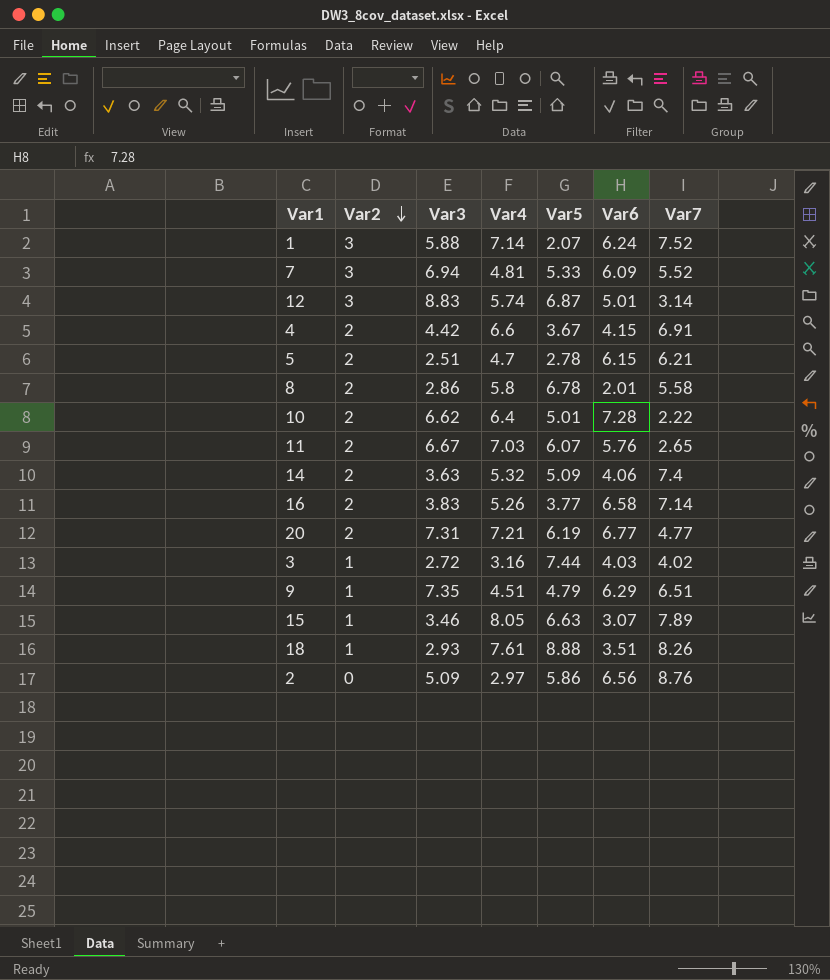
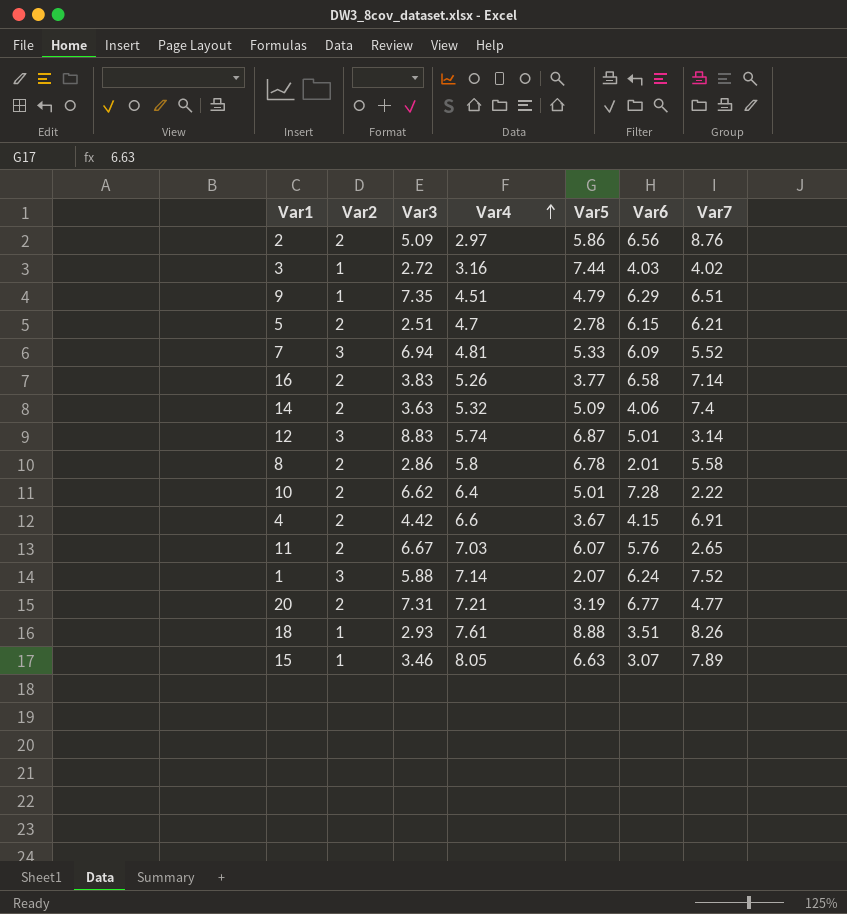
row order: Var2 descending -> Var4 ascending
2 | Var2: 0 -> 2
20 | Var5: 6.19 -> 3.19

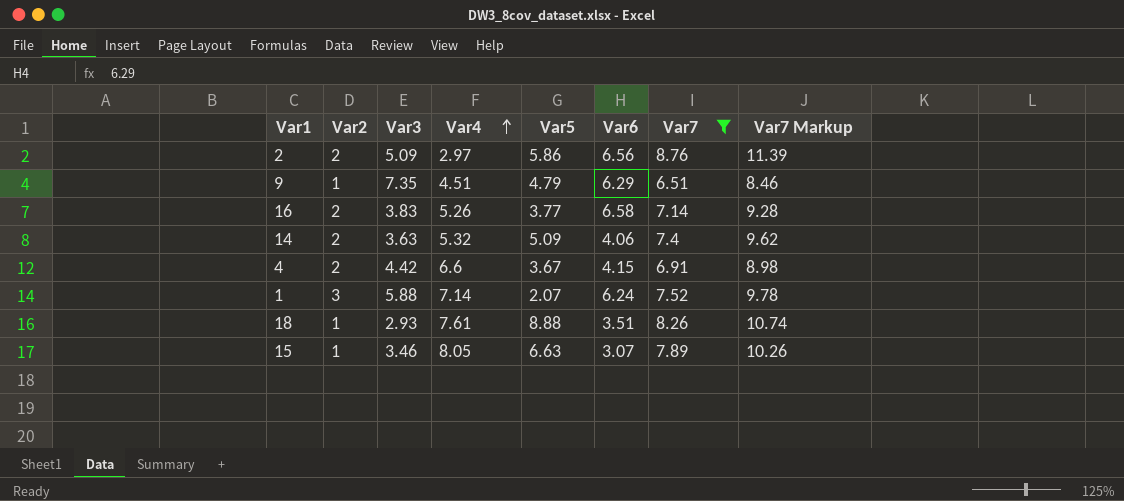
filter: none -> Var7 >= 6.51
column Var7 Markup | formula: none -> [Var7] * 1.3

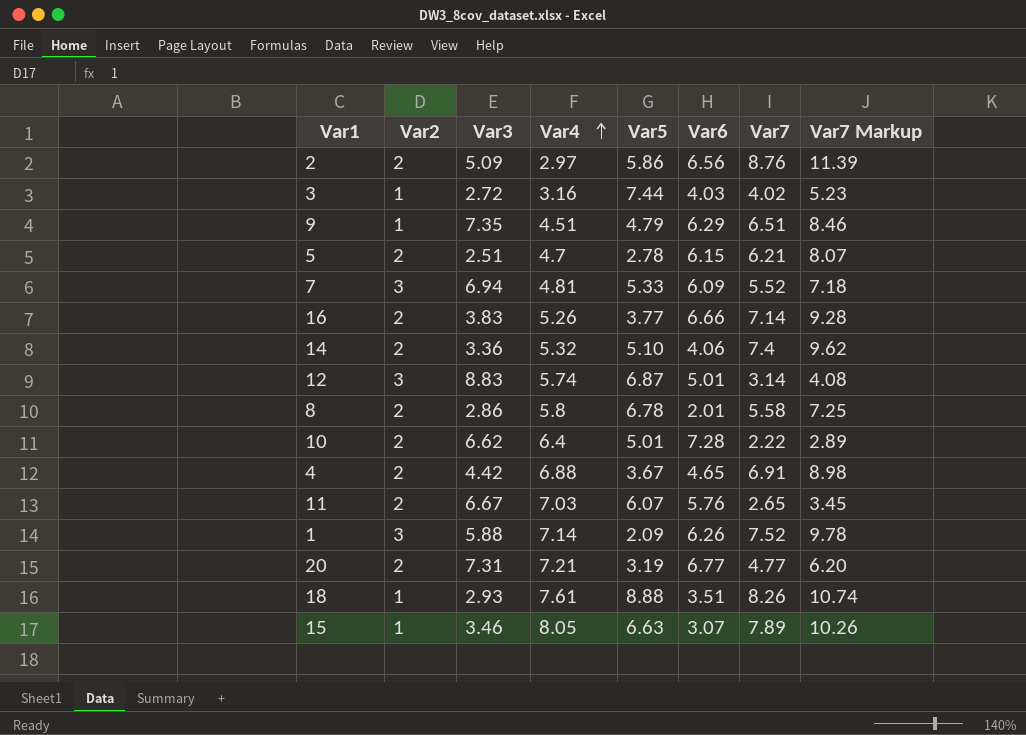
filter: Var7 >= 6.51 -> none
16 | Var6: 6.58 -> 6.66
14 | Var3: 3.63 -> 3.36
14 | Var5: 5.09 -> 5.10
4 | Var4: 6.6 -> 6.88
4 | Var6: 4.15 -> 4.65
1 | Var5: 2.07 -> 2.09
1 | Var6: 6.24 -> 6.26

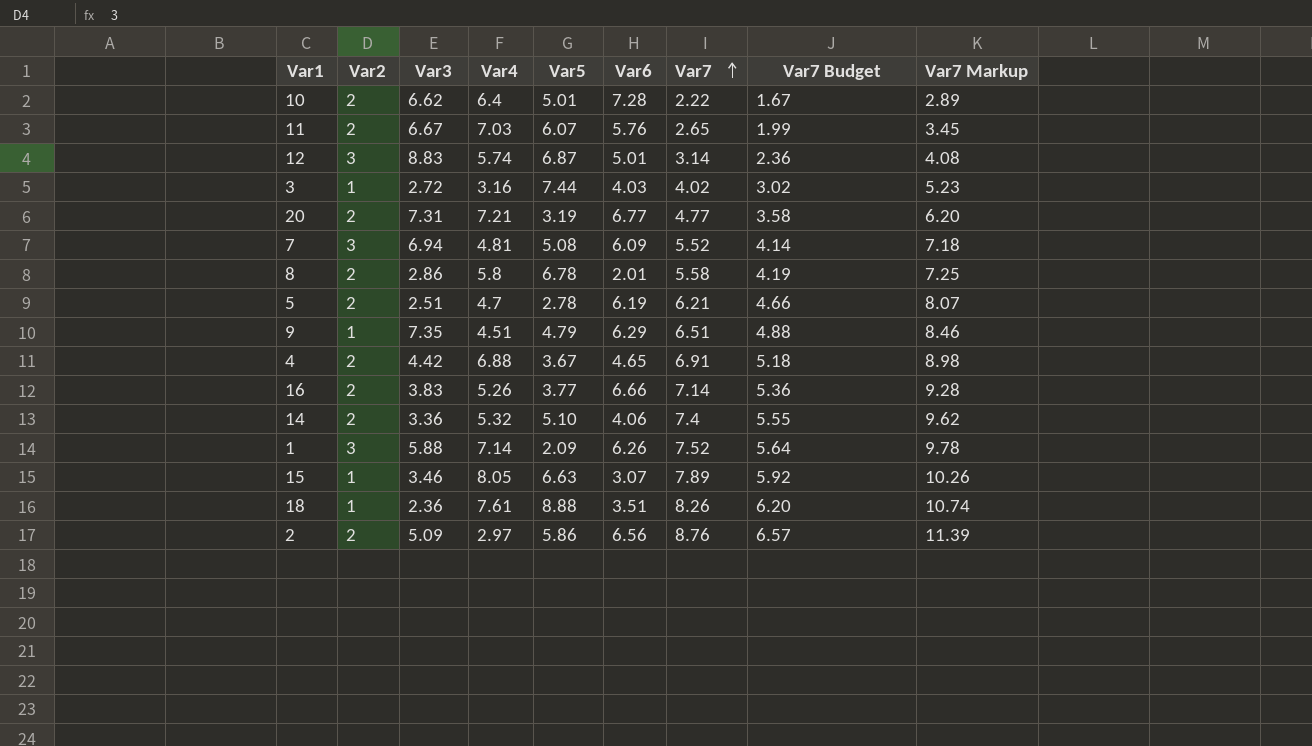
row order: Var4 ascending -> Var7 ascending
column Var7 Budget | formula: none -> [Var7] * 0.75
7 | Var5: 5.33 -> 5.08
5 | Var6: 6.15 -> 6.19
18 | Var3: 2.93 -> 2.36

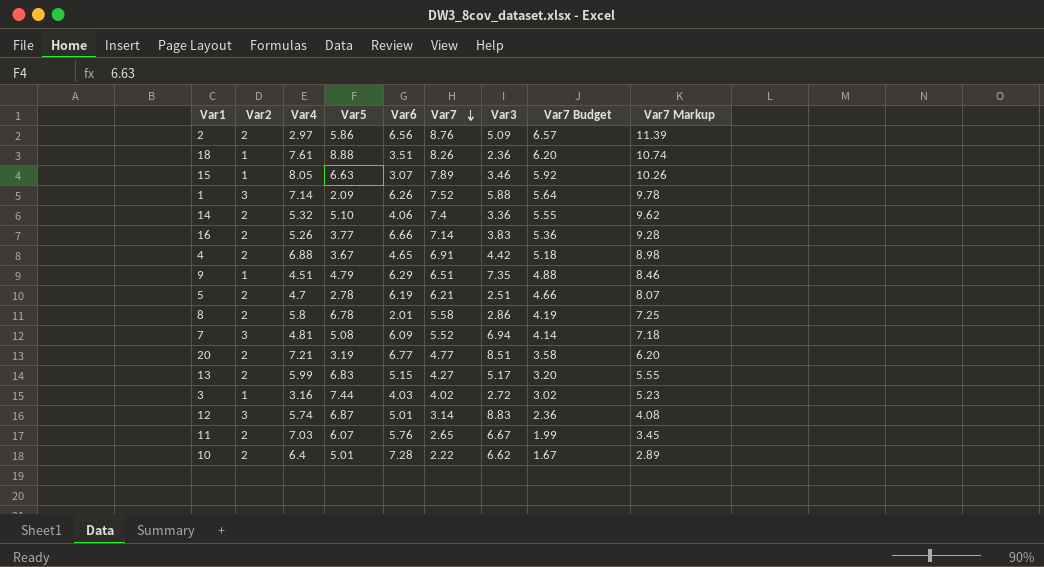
row order: Var7 ascending -> Var7 descending
column Var3 | position: 3 -> 7
20 | Var3: 7.31 -> 8.51
row 13: none -> 2 | 5.99 | 6.83 | 5.15 | 4.27 | 5.17 | 3.20 | 5.55

